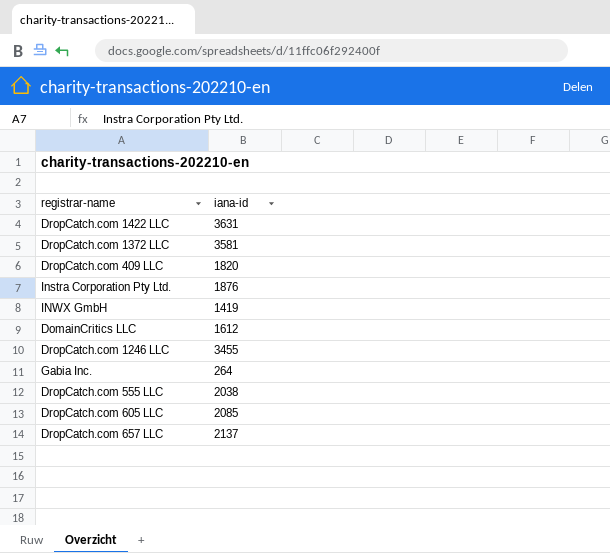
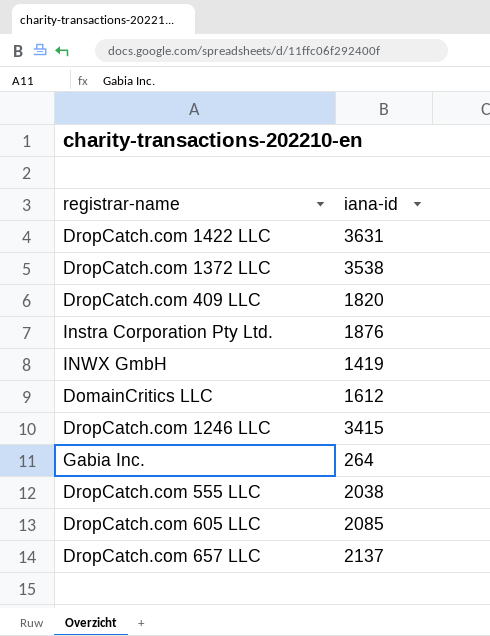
DropCatch.com 1372 LLC | iana-id: 3581 -> 3538
DropCatch.com 1246 LLC | iana-id: 3455 -> 3415

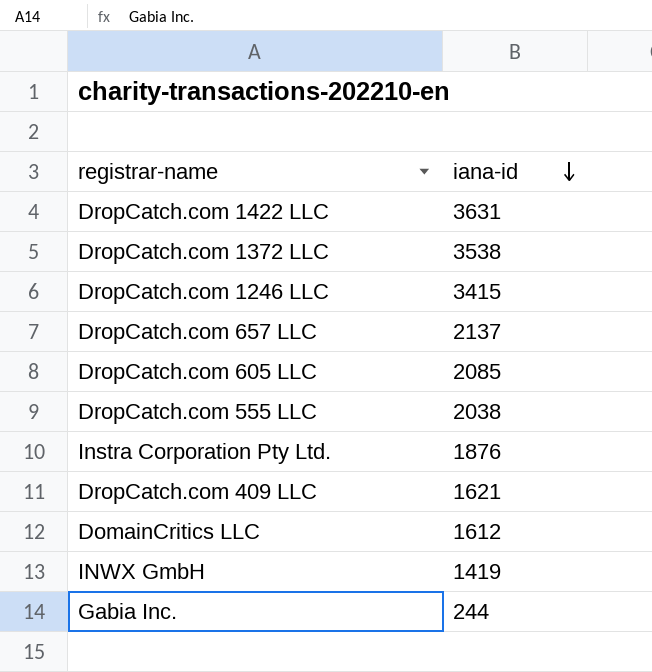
row order: none -> iana-id descending
DropCatch.com 409 LLC | iana-id: 1820 -> 1621
Gabia Inc. | iana-id: 264 -> 244

